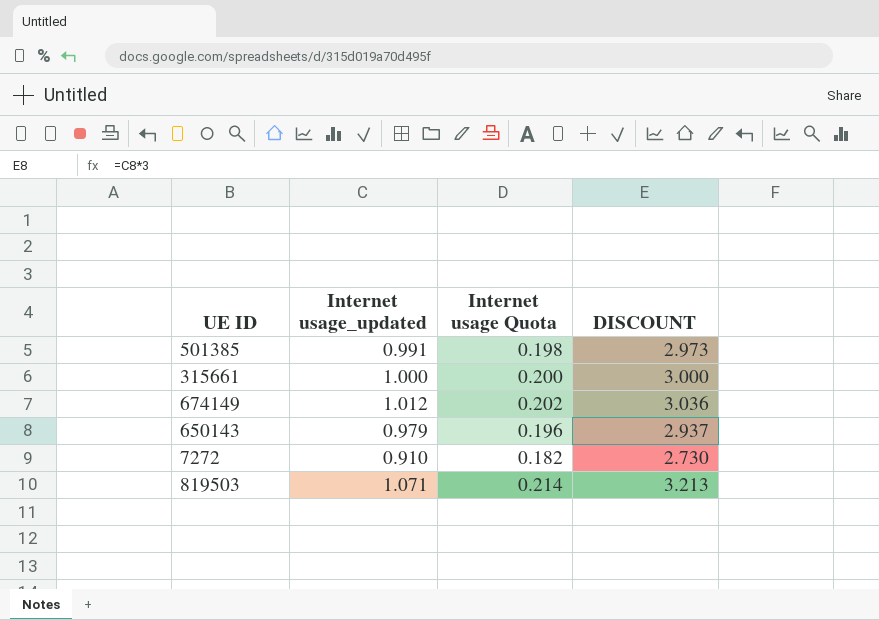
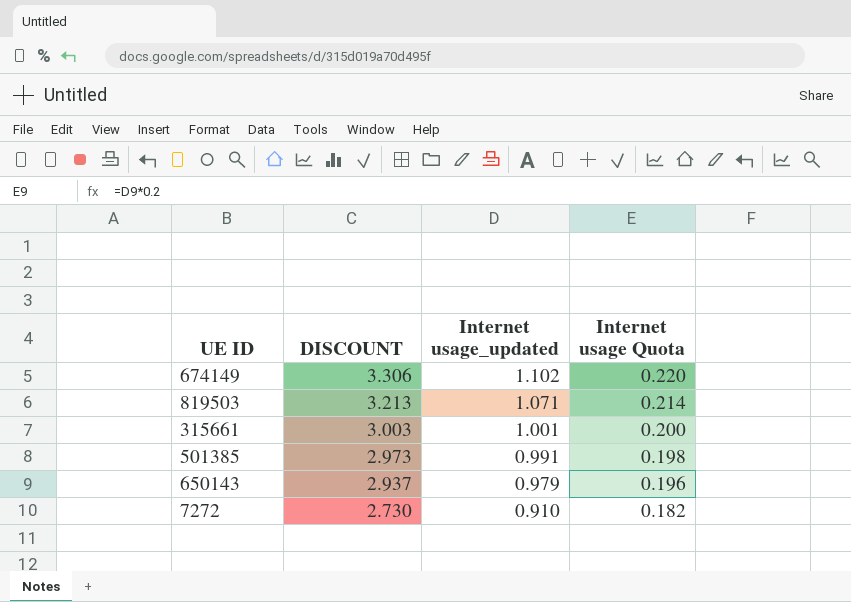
row order: none -> DISCOUNT descending
column DISCOUNT | position: 4 -> 2
674149 | DISCOUNT: 3.036 -> 3.306
674149 | Internet usage_updated: 1.012 -> 1.102
674149 | Internet usage Quota: 0.202 -> 0.220
315661 | DISCOUNT: 3.000 -> 3.003
315661 | Internet usage_updated: 1.000 -> 1.001

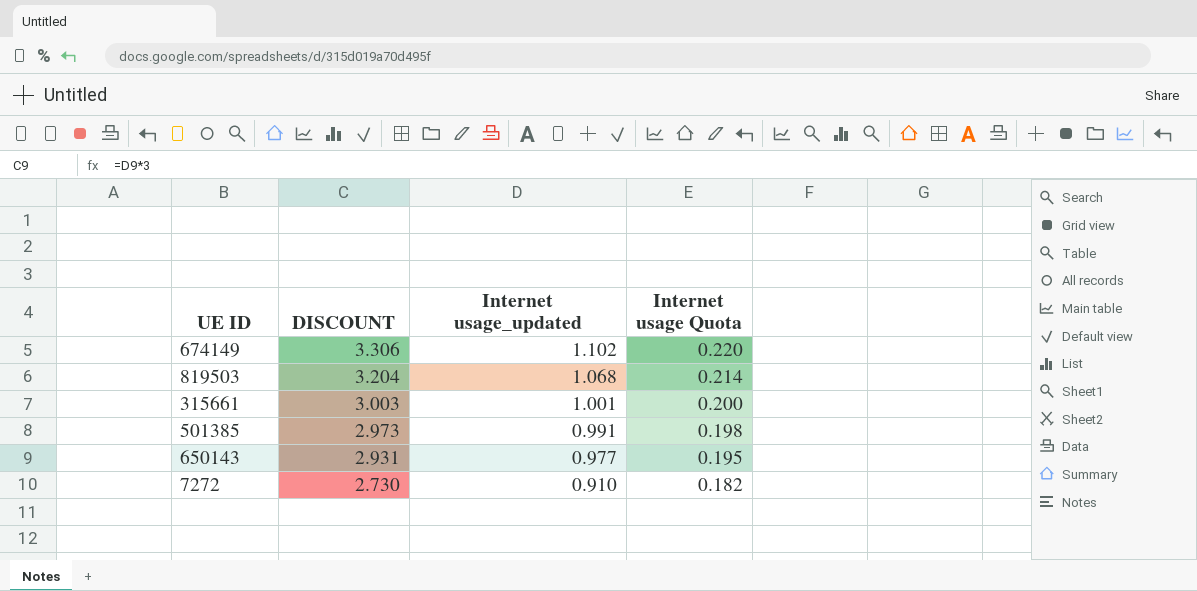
819503 | DISCOUNT: 3.213 -> 3.204
819503 | Internet usage_updated: 1.071 -> 1.068
650143 | DISCOUNT: 2.937 -> 2.931
650143 | Internet usage_updated: 0.979 -> 0.977
650143 | Internet usage Quota: 0.196 -> 0.195

